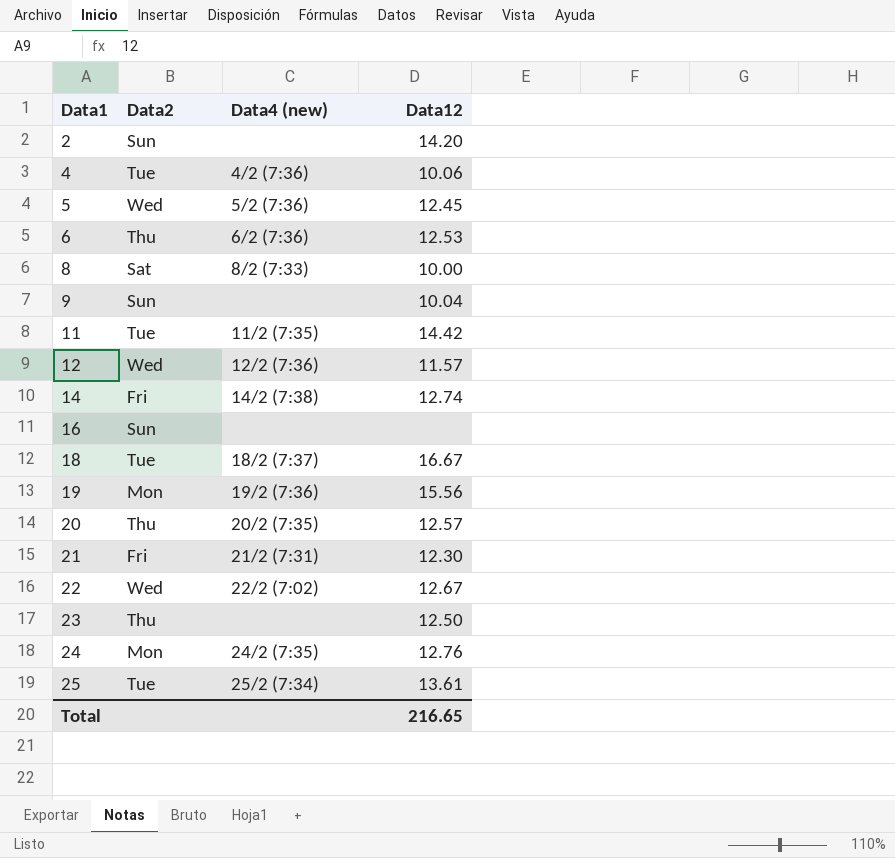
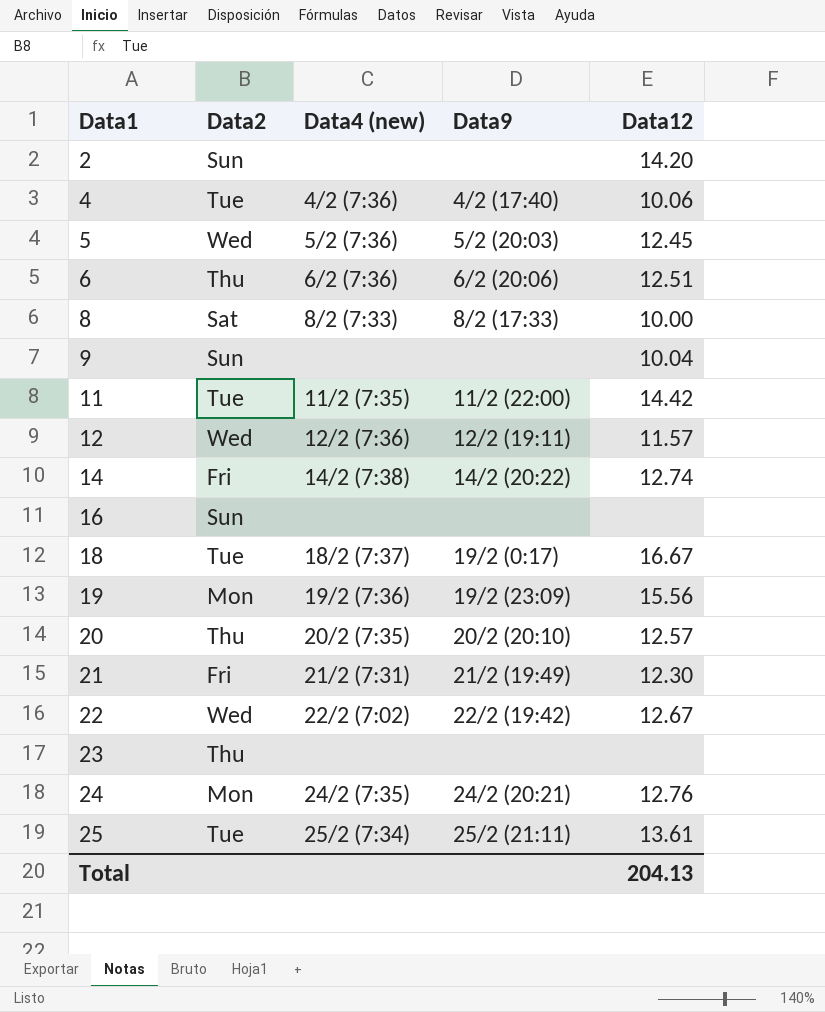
column Data9 | position: none -> 4
6 | Data12: 12.53 -> 12.51
23 | Data12: 12.50 -> none
Total | Data12: 216.65 -> 204.13

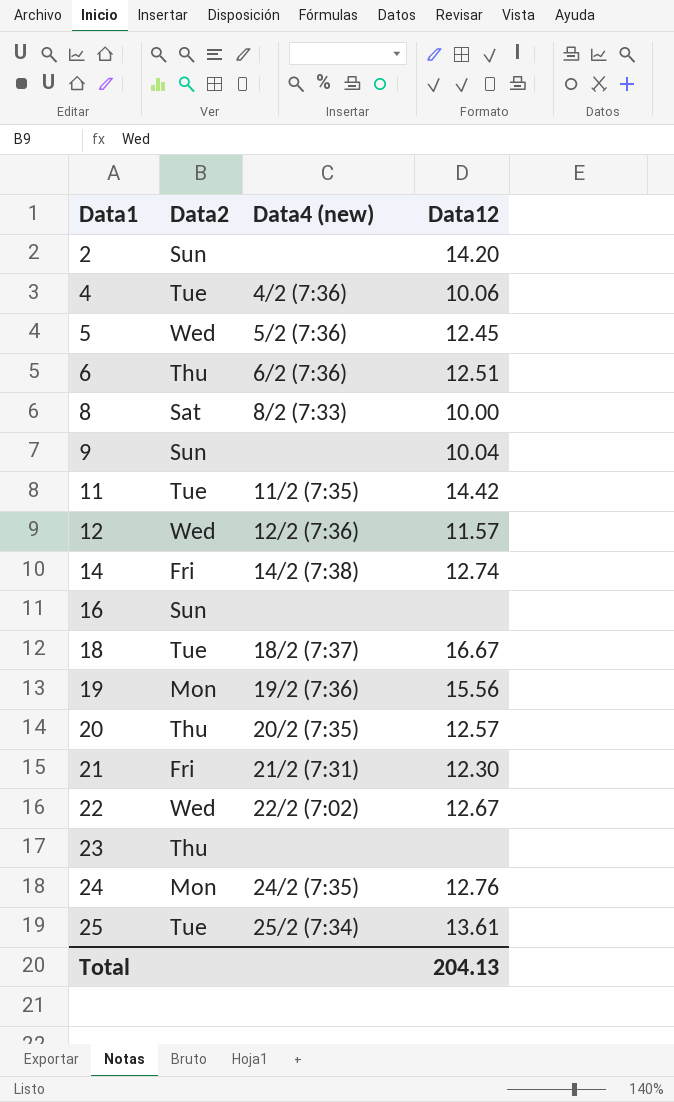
column Data9 | position: 4 -> none

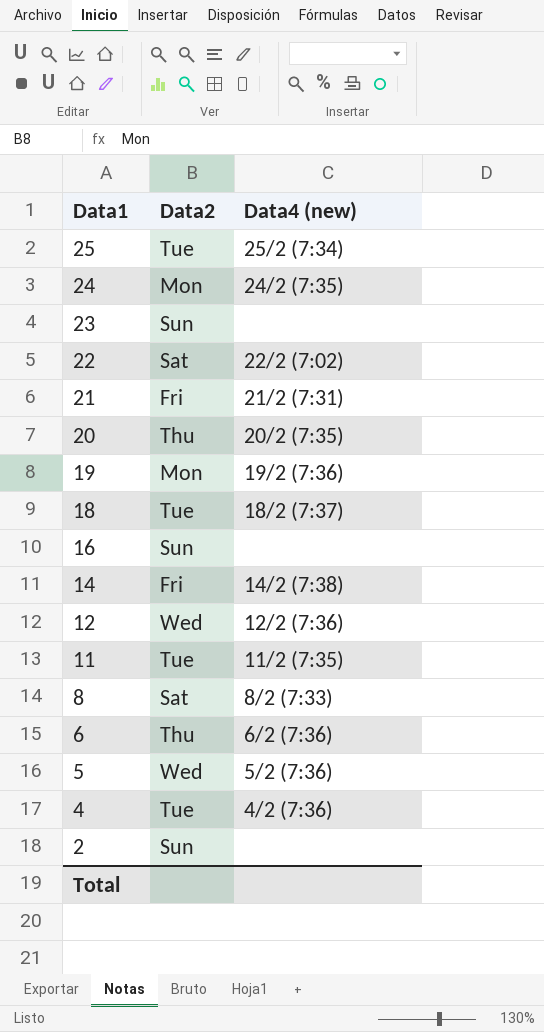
row order: Data1 ascending -> Data1 descending
column Data12 | position: 4 -> none
row 9: Sun | none | 10.04 -> none
23 | Data2: Thu -> Sun
22 | Data2: Wed -> Sat

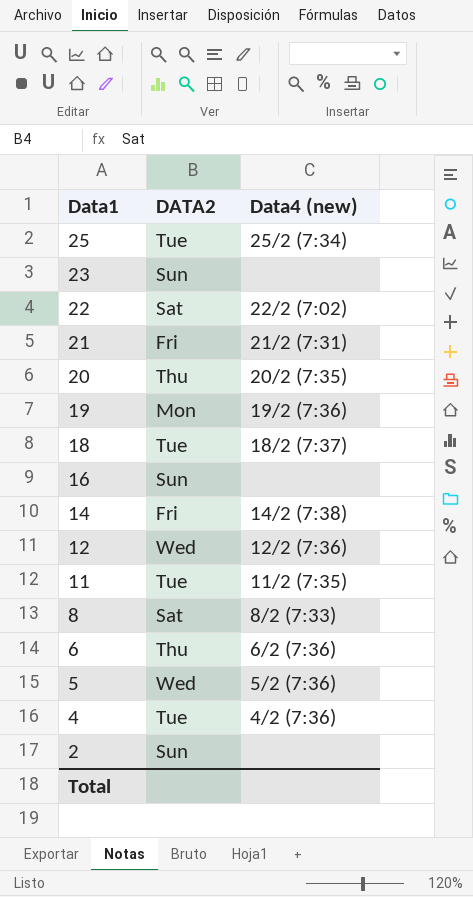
column name: Data2 -> DATA2
row 24: Mon | 24/2 (7:35) -> none

